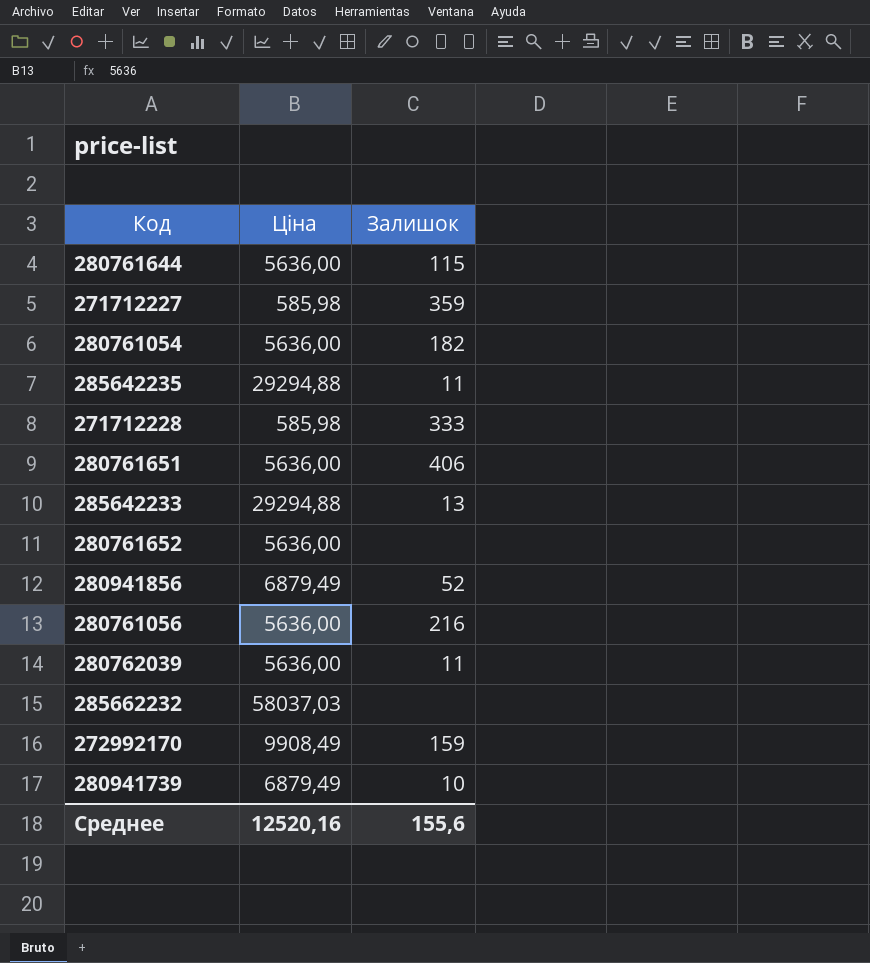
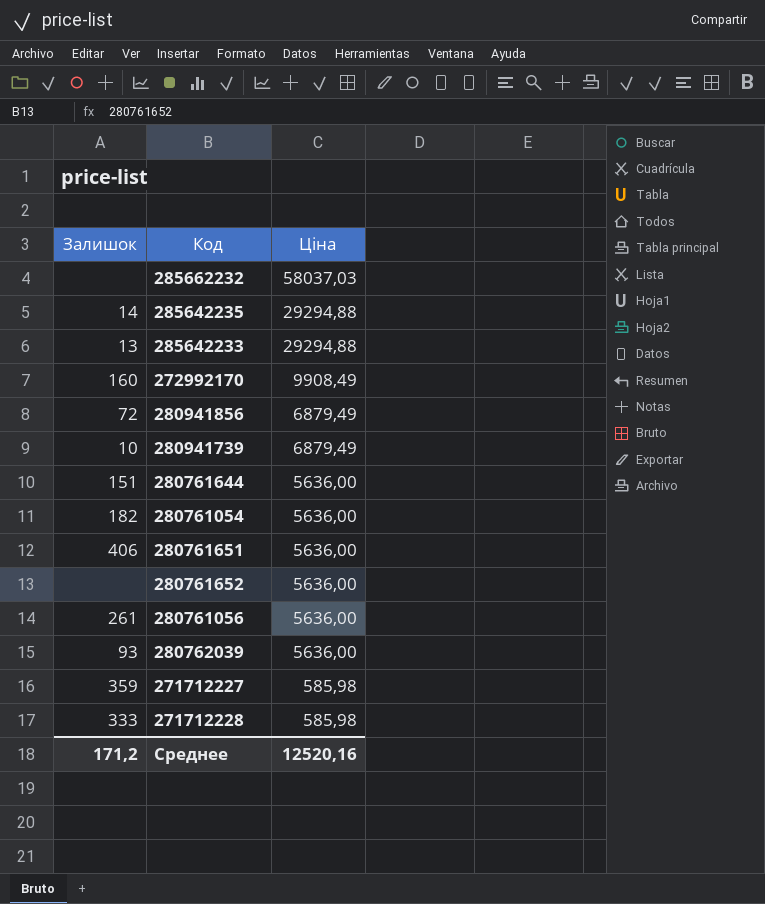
row order: none -> Ціна descending
column Залишок | position: 3 -> 1
285642235 | Залишок: 11 -> 14
272992170 | Залишок: 159 -> 160
280941856 | Залишок: 52 -> 72
280761644 | Залишок: 115 -> 151
280761056 | Залишок: 216 -> 261
280762039 | Залишок: 11 -> 93
Среднее | Залишок: 155,6 -> 171,2

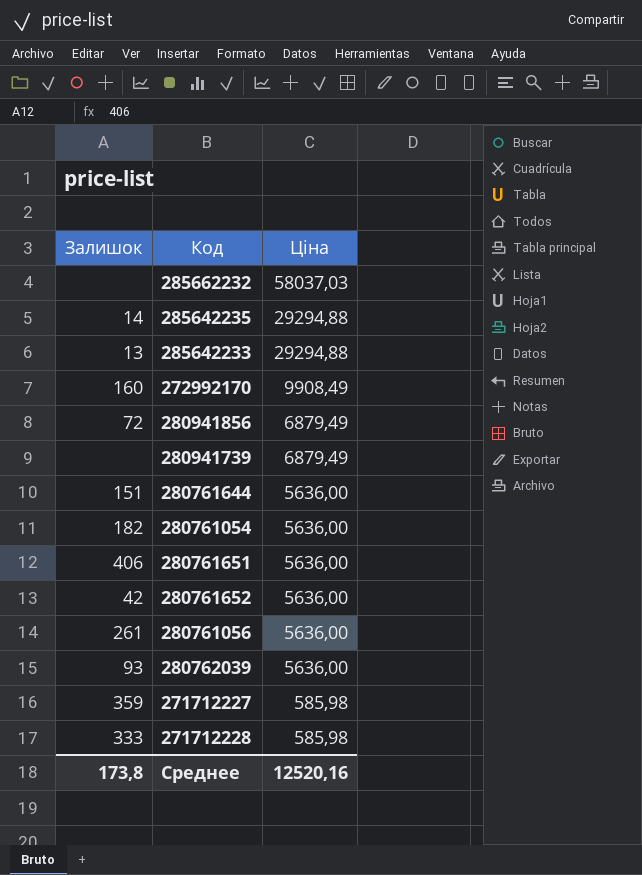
280941739 | Залишок: 10 -> none
280761652 | Залишок: none -> 42
Среднее | Залишок: 171,2 -> 173,8

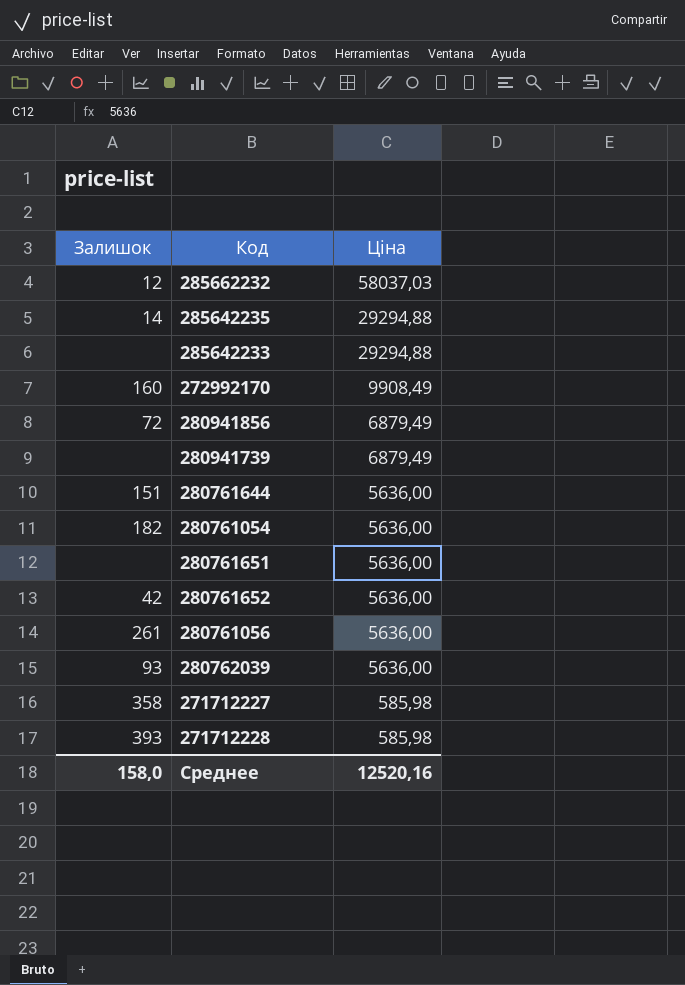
285662232 | Залишок: none -> 12
285642233 | Залишок: 13 -> none
280761651 | Залишок: 406 -> none
271712227 | Залишок: 359 -> 358
271712228 | Залишок: 333 -> 393
Среднее | Залишок: 173,8 -> 158,0

